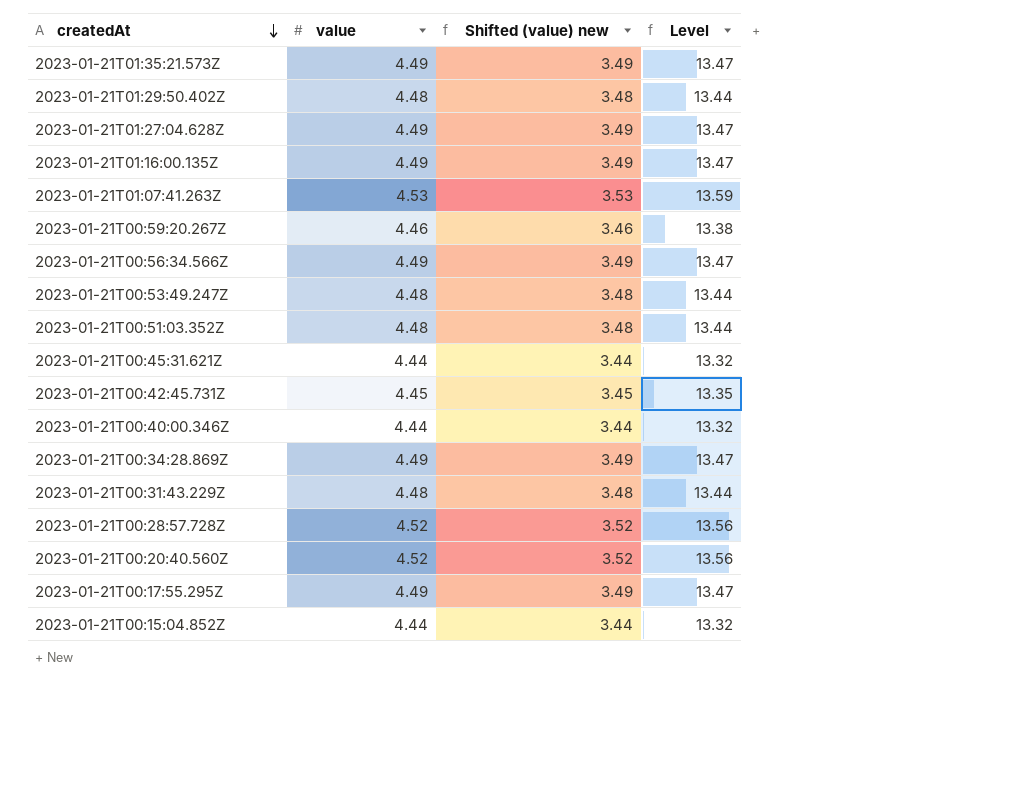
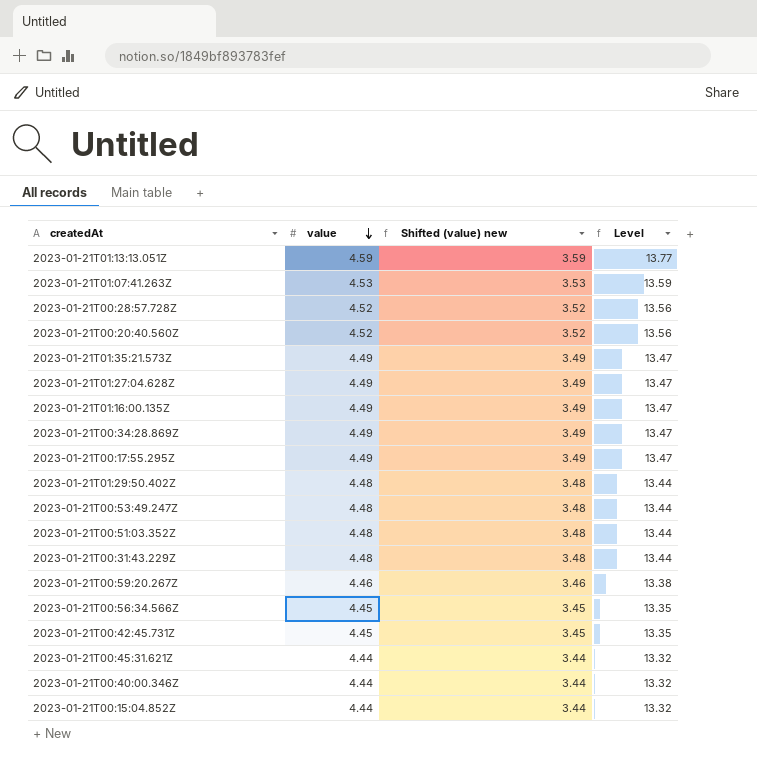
row order: createdAt descending -> value descending
row 2023-01-21T01:13:13.051Z: none -> 4.59 | 3.59 | 13.77
2023-01-21T00:56:34.566Z | value: 4.49 -> 4.45
2023-01-21T00:56:34.566Z | Shifted (value) new: 3.49 -> 3.45
2023-01-21T00:56:34.566Z | Level: 13.47 -> 13.35

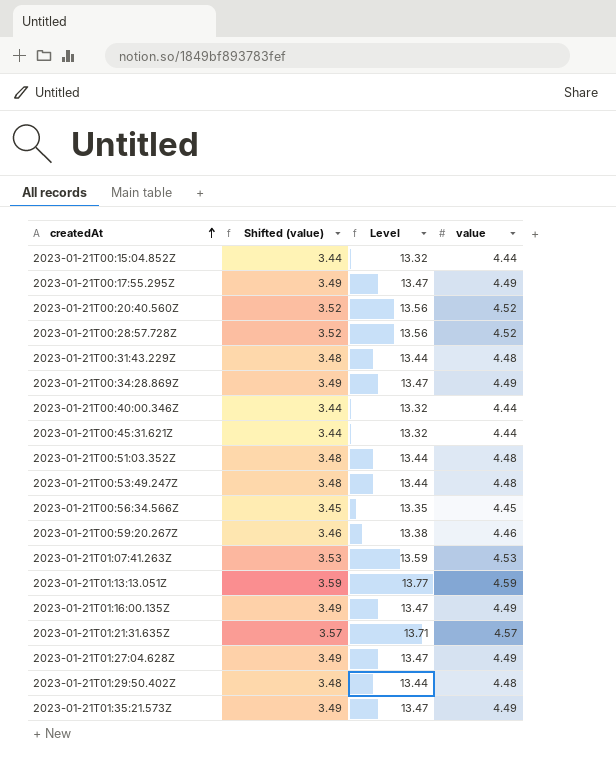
row order: value descending -> createdAt ascending
column name: Shifted (value) new -> Shifted (value)
column value | position: 2 -> 4
row 2023-01-21T00:42:45.731Z: 4.45 | 3.45 | 13.35 -> none
row 2023-01-21T01:21:31.635Z: none -> 3.57 | 13.71 | 4.57

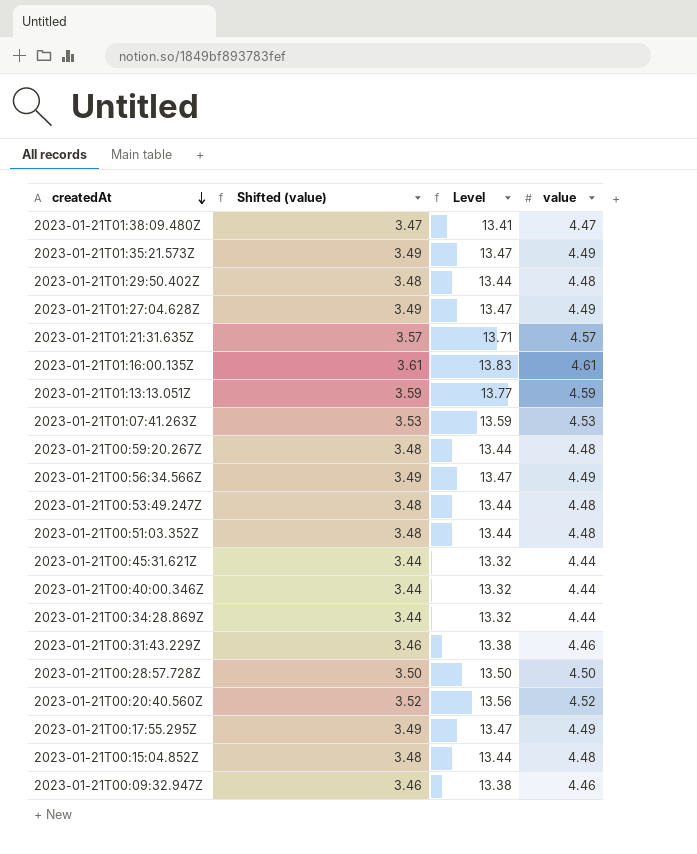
row order: createdAt ascending -> createdAt descending
row 2023-01-21T01:38:09.480Z: none -> 3.47 | 13.41 | 4.47
2023-01-21T01:16:00.135Z | Shifted (value): 3.49 -> 3.61
2023-01-21T01:16:00.135Z | Level: 13.47 -> 13.83
2023-01-21T01:16:00.135Z | value: 4.49 -> 4.61
2023-01-21T00:59:20.267Z | Shifted (value): 3.46 -> 3.48
2023-01-21T00:59:20.267Z | Level: 13.38 -> 13.44
2023-01-21T00:59:20.267Z | value: 4.46 -> 4.48
2023-01-21T00:56:34.566Z | Shifted (value): 3.45 -> 3.49
2023-01-21T00:56:34.566Z | Level: 13.35 -> 13.47
2023-01-21T00:56:34.566Z | value: 4.45 -> 4.49
2023-01-21T00:34:28.869Z | Shifted (value): 3.49 -> 3.44
2023-01-21T00:34:28.869Z | Level: 13.47 -> 13.32
2023-01-21T00:34:28.869Z | value: 4.49 -> 4.44
2023-01-21T00:31:43.229Z | Shifted (value): 3.48 -> 3.46
2023-01-21T00:31:43.229Z | Level: 13.44 -> 13.38
2023-01-21T00:31:43.229Z | value: 4.48 -> 4.46
2023-01-21T00:28:57.728Z | Shifted (value): 3.52 -> 3.50
2023-01-21T00:28:57.728Z | Level: 13.56 -> 13.50
2023-01-21T00:28:57.728Z | value: 4.52 -> 4.50
2023-01-21T00:15:04.852Z | Shifted (value): 3.44 -> 3.48
2023-01-21T00:15:04.852Z | Level: 13.32 -> 13.44
2023-01-21T00:15:04.852Z | value: 4.44 -> 4.48
row 2023-01-21T00:09:32.947Z: none -> 3.46 | 13.38 | 4.46

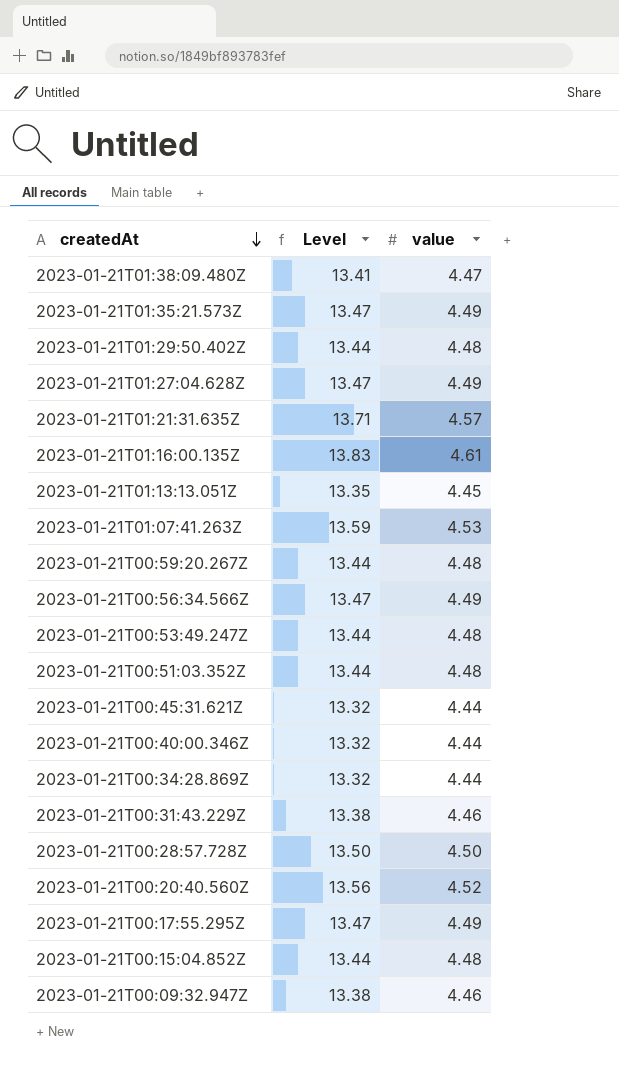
column Shifted (value) | formula: [value] - 1 -> none
2023-01-21T01:13:13.051Z | Level: 13.77 -> 13.35
2023-01-21T01:13:13.051Z | value: 4.59 -> 4.45

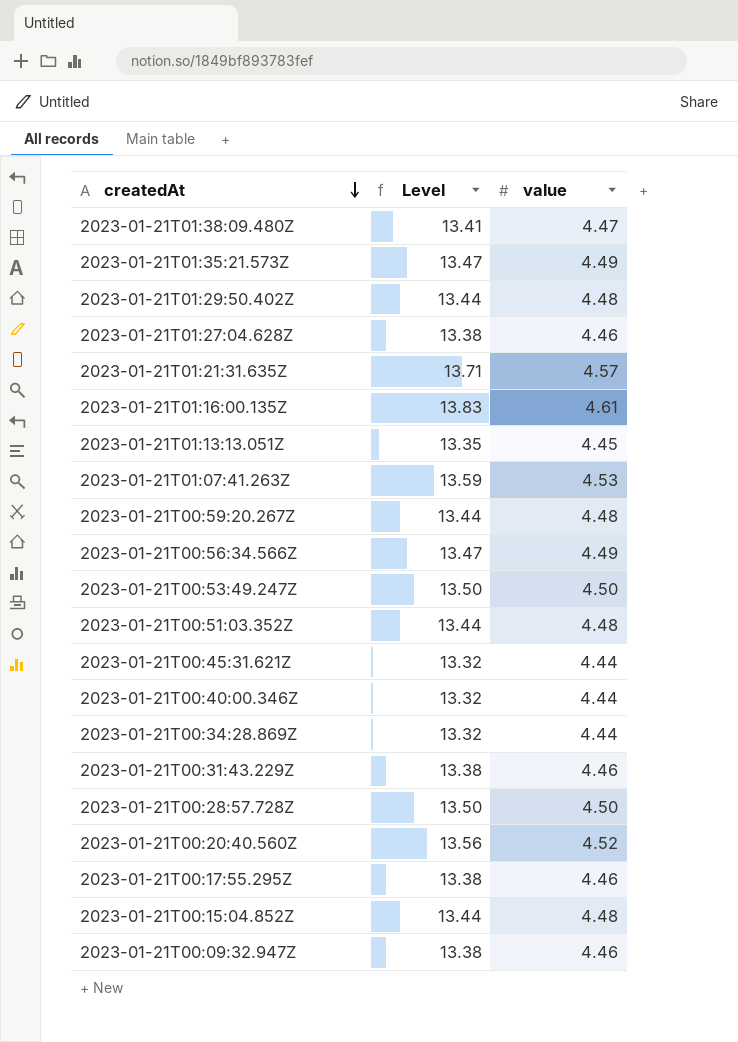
2023-01-21T01:27:04.628Z | Level: 13.47 -> 13.38
2023-01-21T01:27:04.628Z | value: 4.49 -> 4.46
2023-01-21T00:53:49.247Z | Level: 13.44 -> 13.50
2023-01-21T00:53:49.247Z | value: 4.48 -> 4.50
2023-01-21T00:17:55.295Z | Level: 13.47 -> 13.38
2023-01-21T00:17:55.295Z | value: 4.49 -> 4.46

